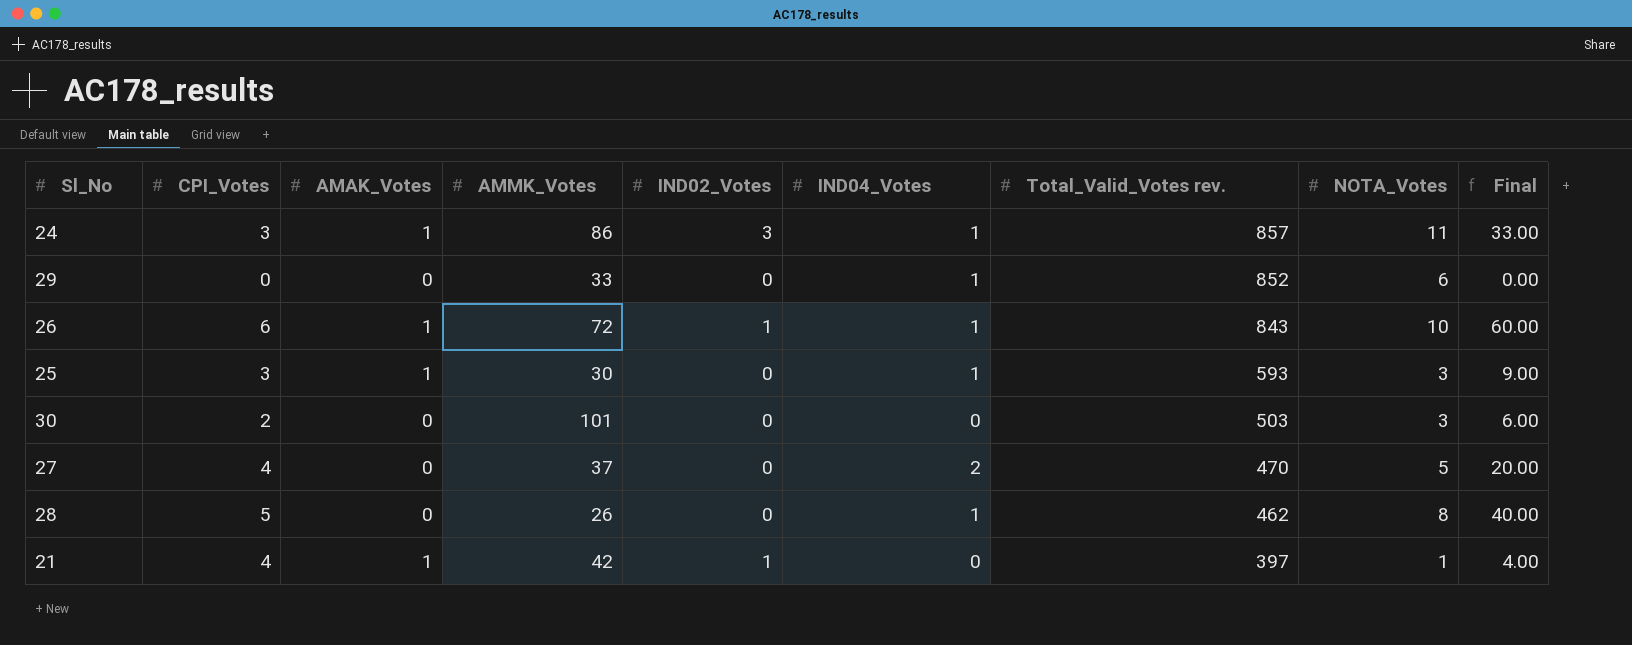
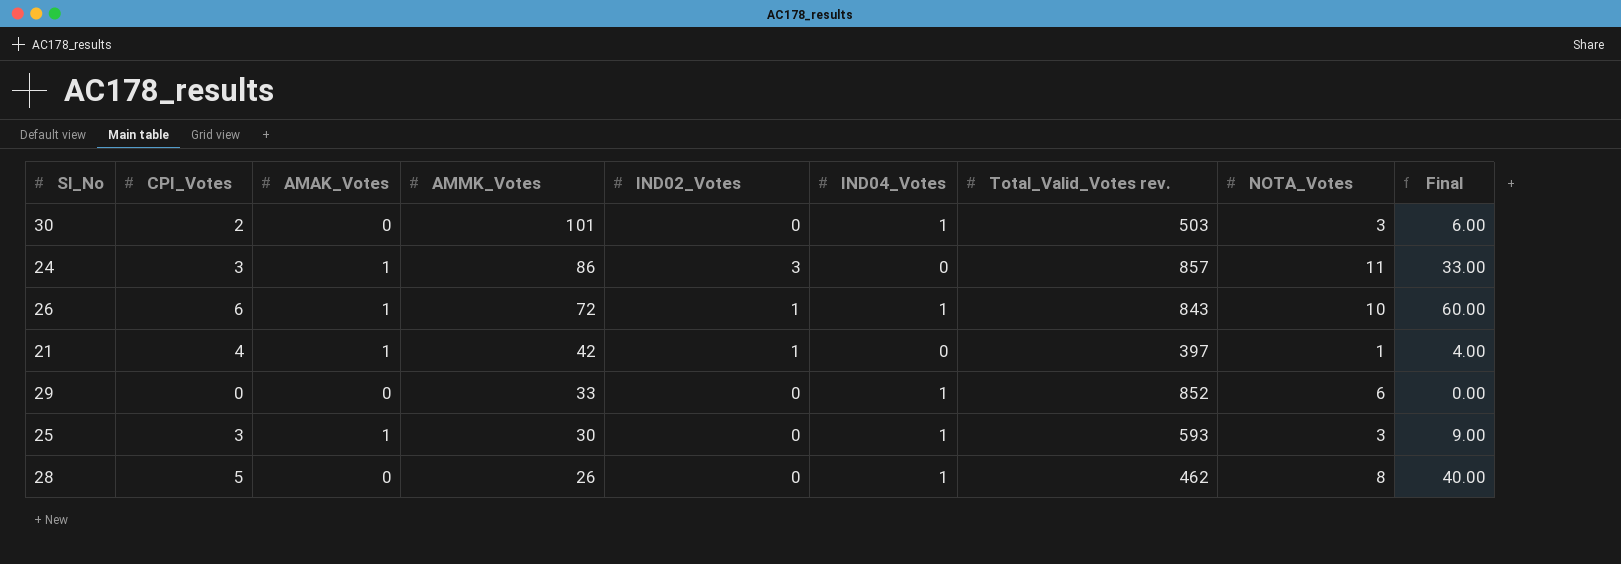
row order: Total_Valid_Votes rev. descending -> AMMK_Votes descending
row 27: 4 | 0 | 37 | 0 | 2 | 470 | 5 | 20.00 -> none
30 | IND04_Votes: 0 -> 1
24 | IND04_Votes: 1 -> 0

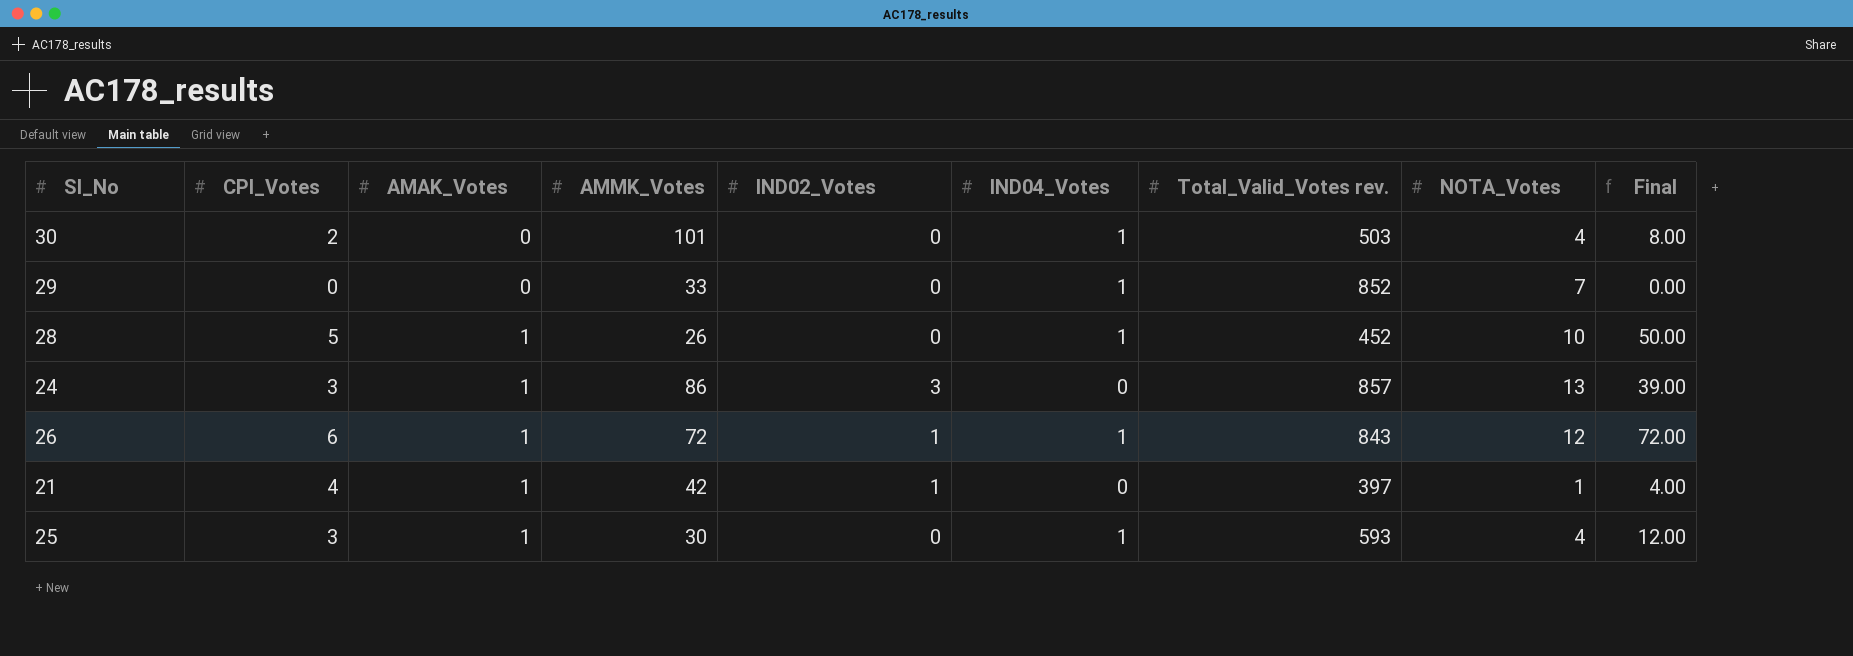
row order: AMMK_Votes descending -> AMAK_Votes ascending
30 | NOTA_Votes: 3 -> 4
30 | Final: 6.00 -> 8.00
29 | NOTA_Votes: 6 -> 7
28 | AMAK_Votes: 0 -> 1
28 | Total_Valid_Votes rev.: 462 -> 452
28 | NOTA_Votes: 8 -> 10
28 | Final: 40.00 -> 50.00
24 | NOTA_Votes: 11 -> 13
24 | Final: 33.00 -> 39.00
26 | NOTA_Votes: 10 -> 12
26 | Final: 60.00 -> 72.00
25 | NOTA_Votes: 3 -> 4
25 | Final: 9.00 -> 12.00

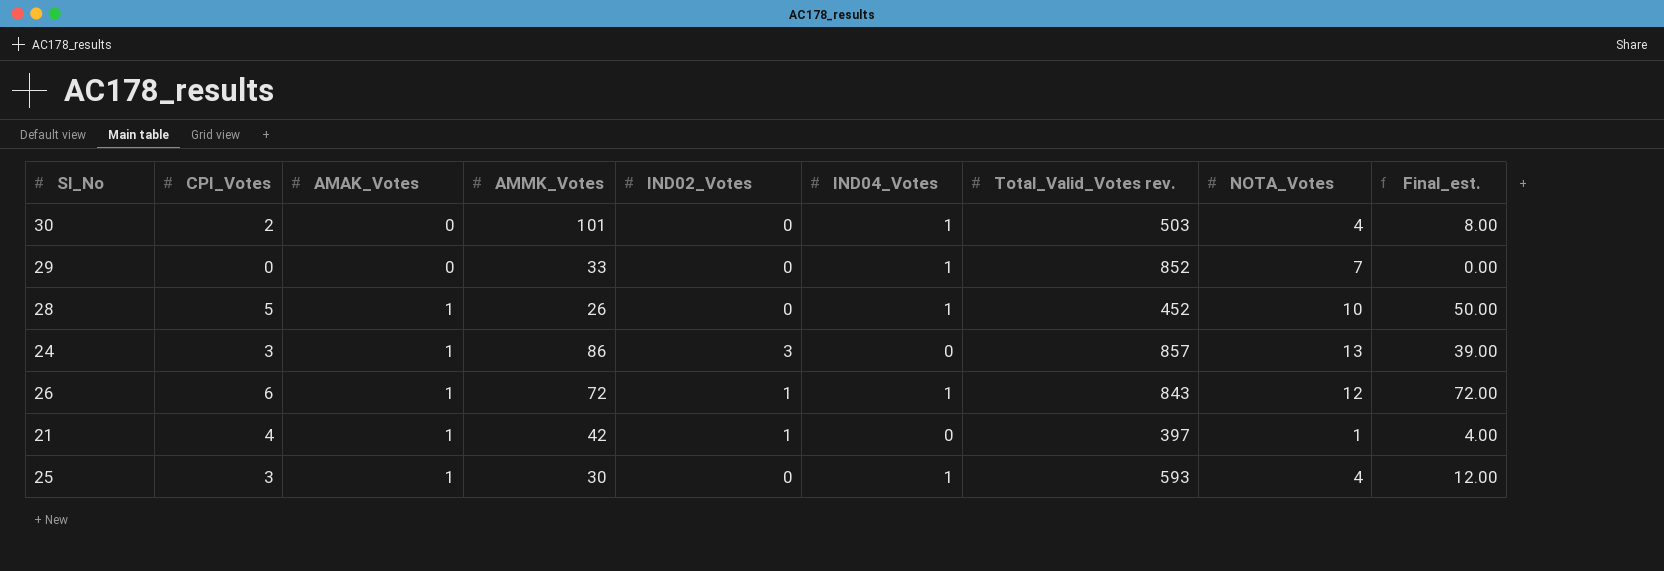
column name: Final -> Final_est.

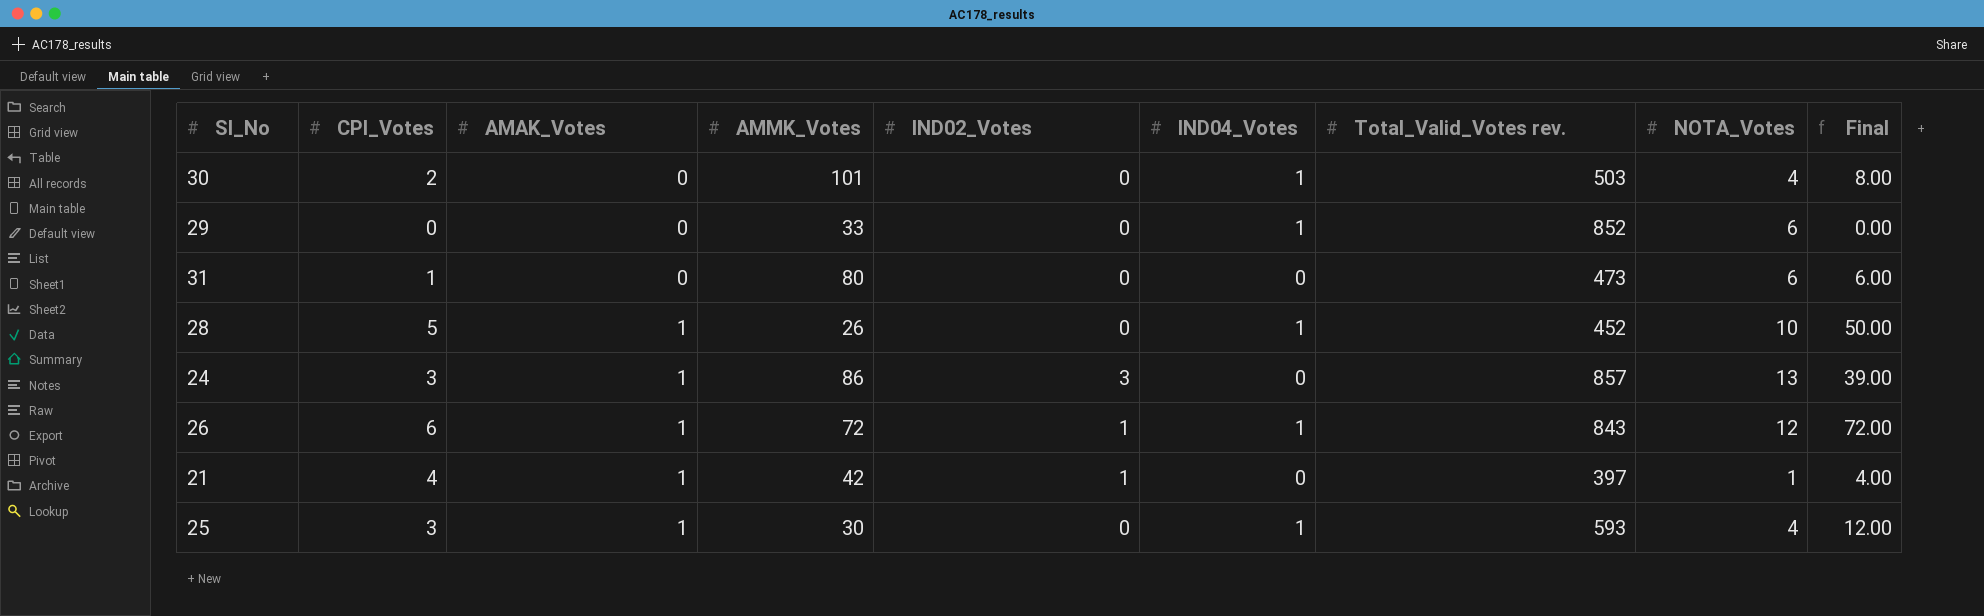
column name: Final_est. -> Final
29 | NOTA_Votes: 7 -> 6
row 31: none -> 1 | 0 | 80 | 0 | 0 | 473 | 6 | 6.00

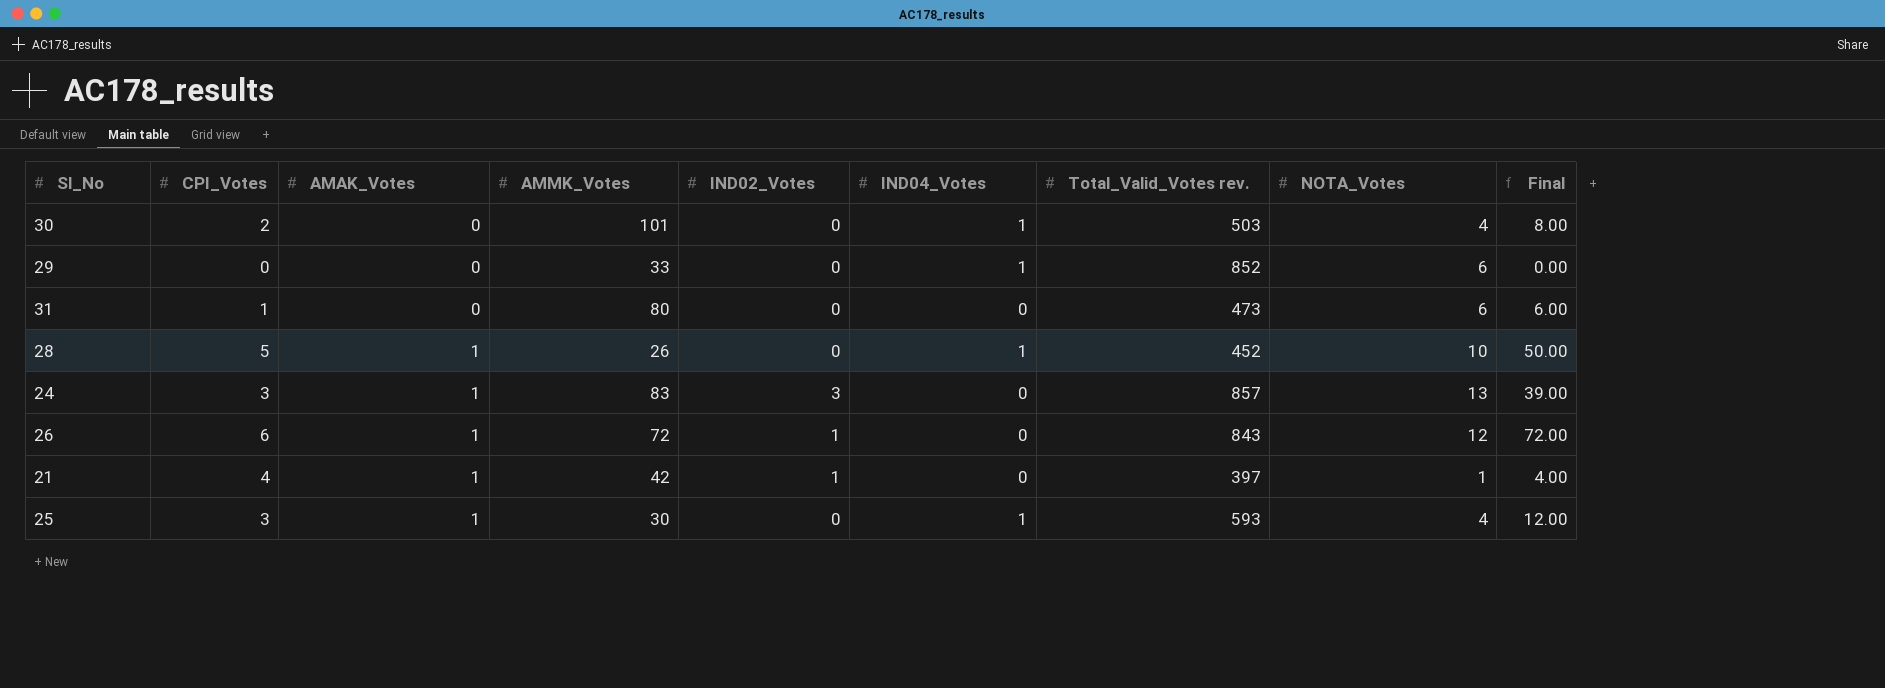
24 | AMMK_Votes: 86 -> 83
26 | IND04_Votes: 1 -> 0

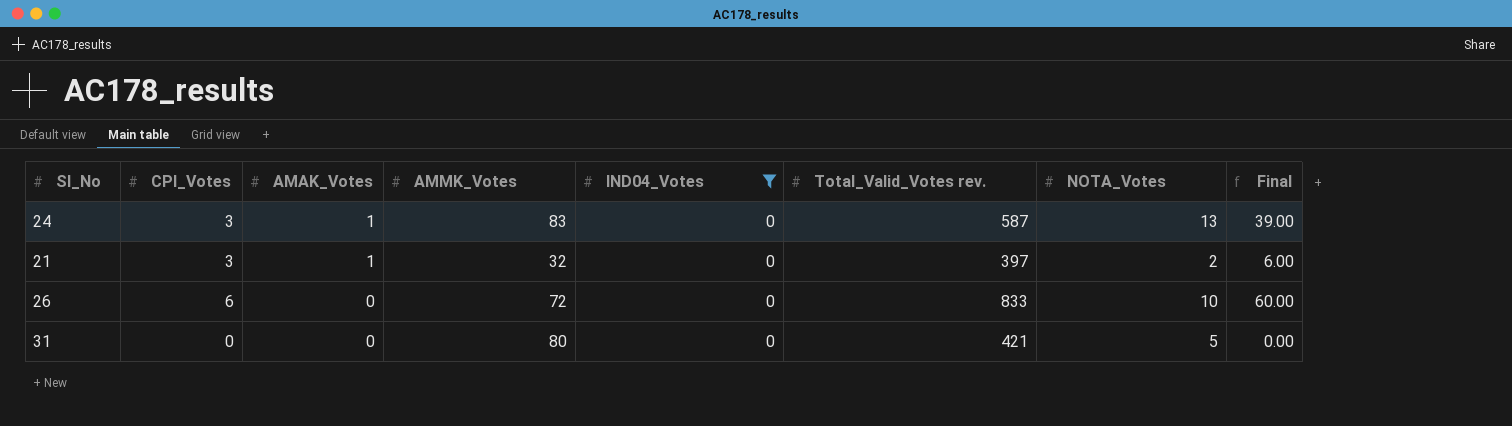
filter: none -> IND04_Votes = 0
row order: AMAK_Votes ascending -> AMAK_Votes descending
column IND02_Votes | position: 5 -> none
24 | Total_Valid_Votes rev.: 857 -> 587
21 | CPI_Votes: 4 -> 3
21 | AMMK_Votes: 42 -> 32
21 | NOTA_Votes: 1 -> 2
21 | Final: 4.00 -> 6.00
26 | AMAK_Votes: 1 -> 0
26 | Total_Valid_Votes rev.: 843 -> 833
26 | NOTA_Votes: 12 -> 10
26 | Final: 72.00 -> 60.00
31 | CPI_Votes: 1 -> 0
31 | Total_Valid_Votes rev.: 473 -> 421
31 | NOTA_Votes: 6 -> 5
31 | Final: 6.00 -> 0.00

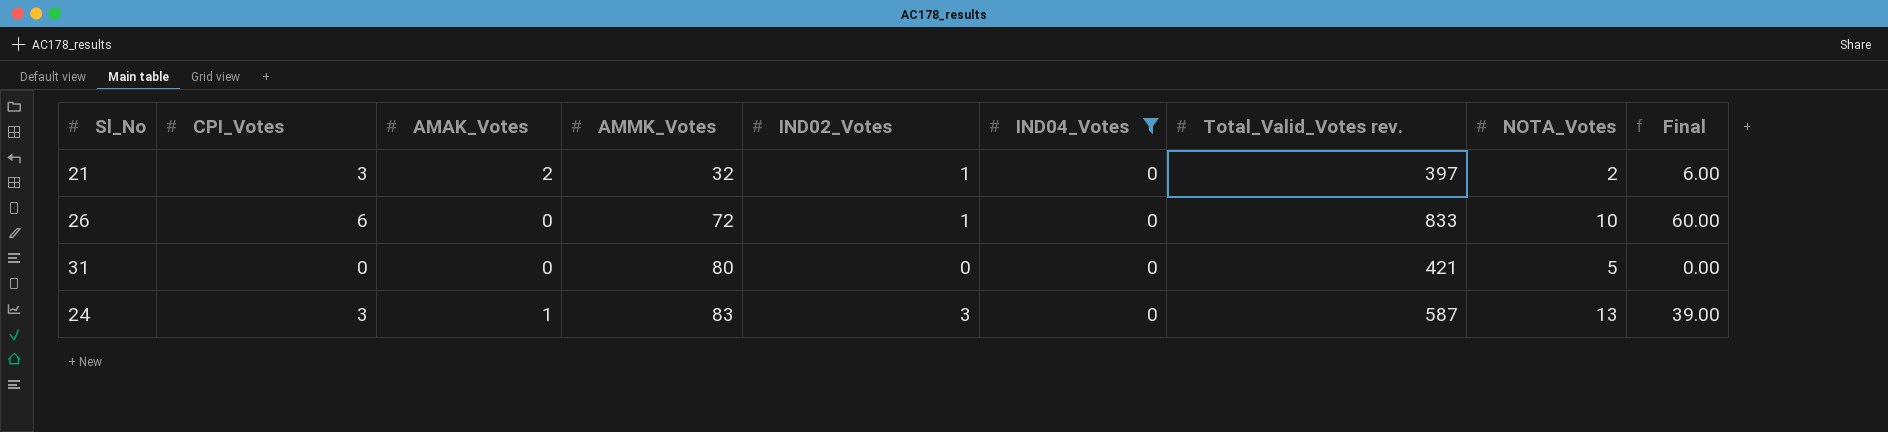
row order: AMAK_Votes descending -> AMMK_Votes ascending
column IND02_Votes | position: none -> 5
21 | AMAK_Votes: 1 -> 2

